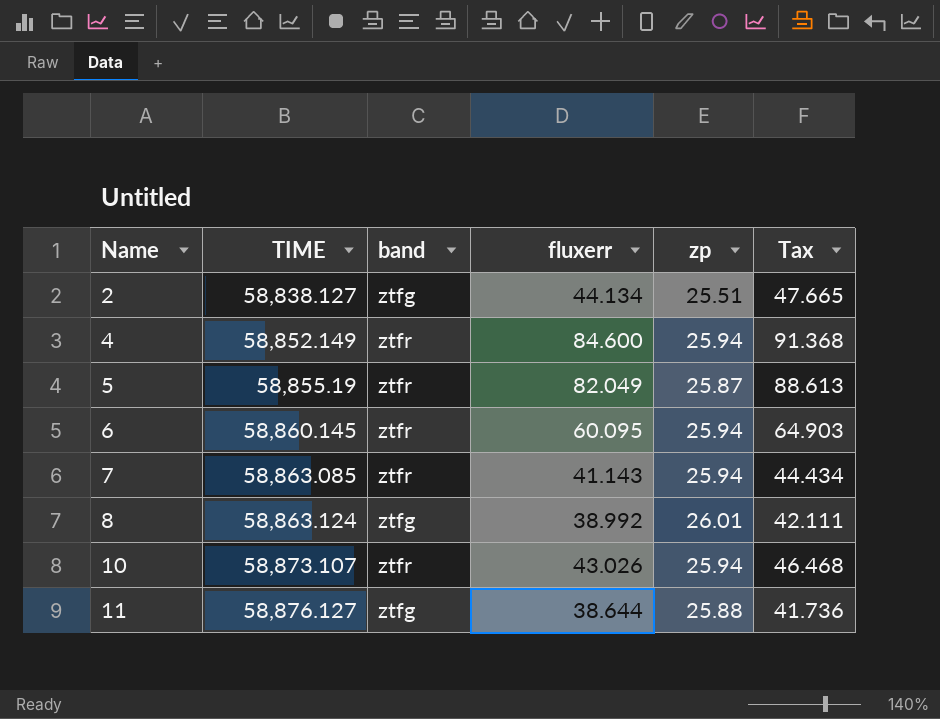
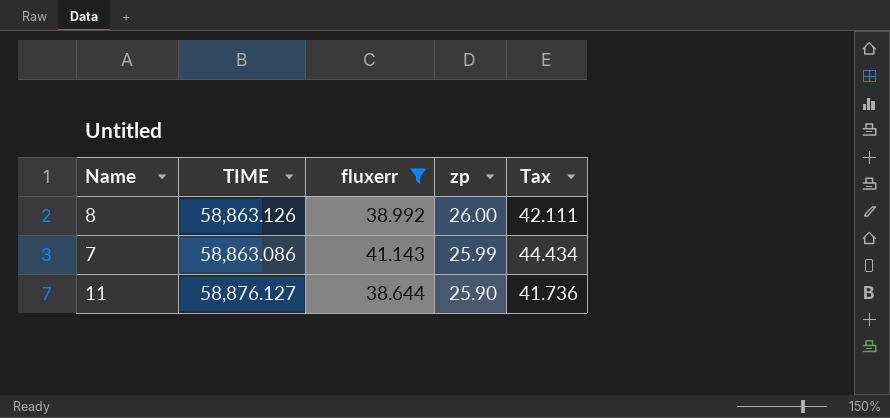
filter: none -> fluxerr <= 41.143
row order: Name ascending -> zp descending
column band | position: 3 -> none
8 | TIME: 58,863.124 -> 58,863.126
8 | zp: 26.01 -> 26.00
7 | TIME: 58,863.085 -> 58,863.086
7 | zp: 25.94 -> 25.99
11 | zp: 25.88 -> 25.90

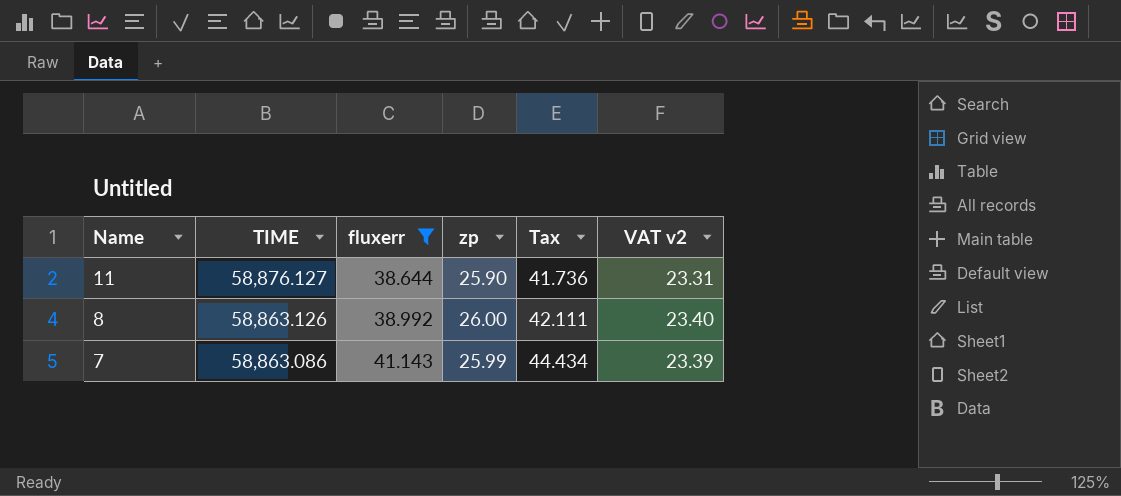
row order: zp descending -> Name descending
column VAT v2 | formula: none -> [zp] * 0.9

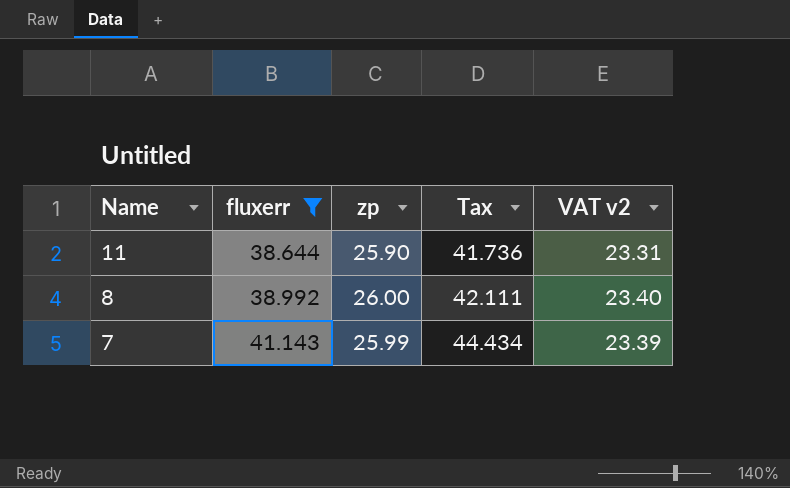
column TIME | position: 2 -> none

